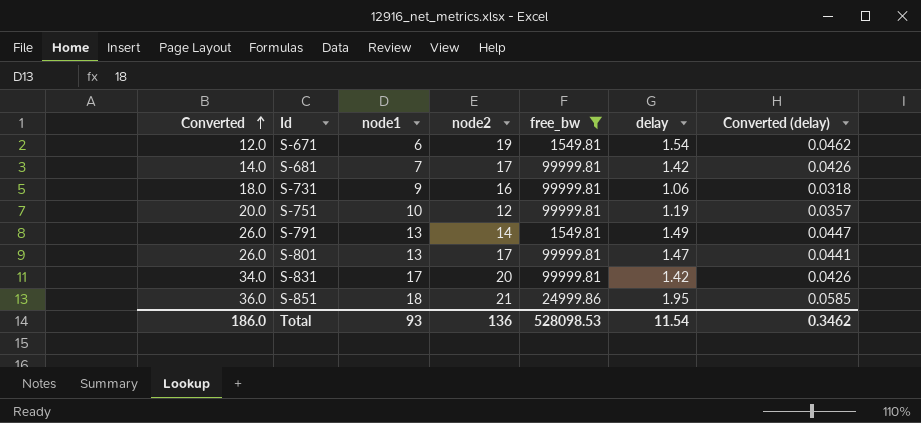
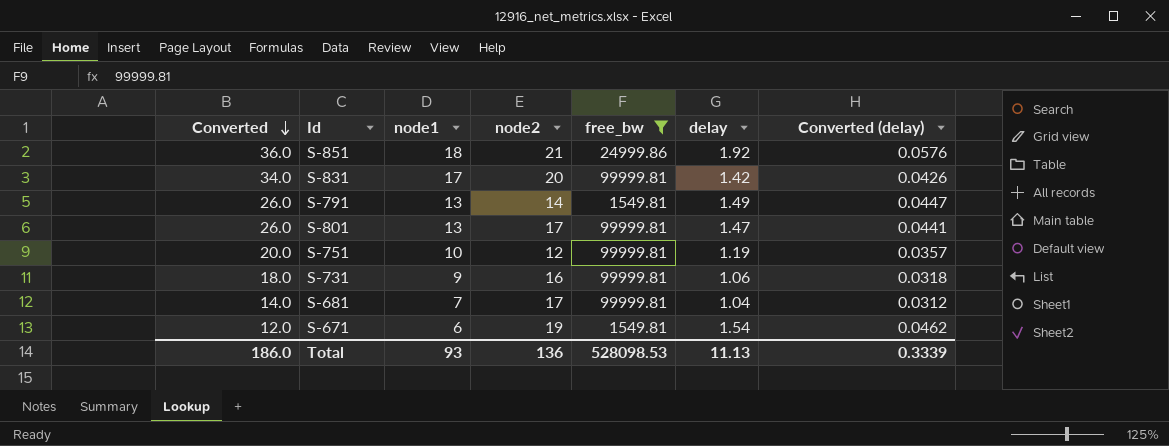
row order: Converted ascending -> Converted descending
S-851 | delay: 1.95 -> 1.92
S-851 | Converted (delay): 0.0585 -> 0.0576
S-681 | delay: 1.42 -> 1.04
S-681 | Converted (delay): 0.0426 -> 0.0312
Total | delay: 11.54 -> 11.13
Total | Converted (delay): 0.3462 -> 0.3339

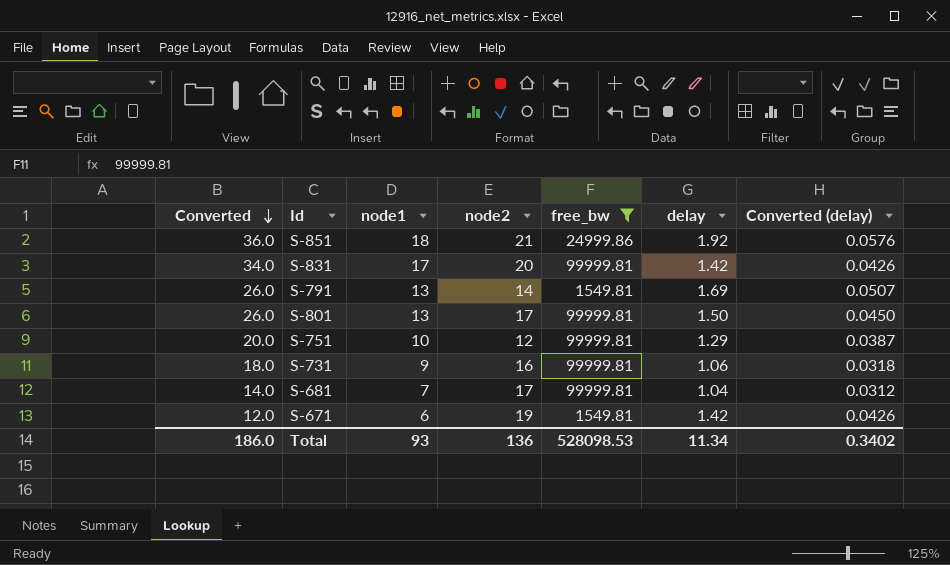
S-791 | delay: 1.49 -> 1.69
S-791 | Converted (delay): 0.0447 -> 0.0507
S-801 | delay: 1.47 -> 1.50
S-801 | Converted (delay): 0.0441 -> 0.0450
S-751 | delay: 1.19 -> 1.29
S-751 | Converted (delay): 0.0357 -> 0.0387
S-671 | delay: 1.54 -> 1.42
S-671 | Converted (delay): 0.0462 -> 0.0426
Total | delay: 11.13 -> 11.34
Total | Converted (delay): 0.3339 -> 0.3402

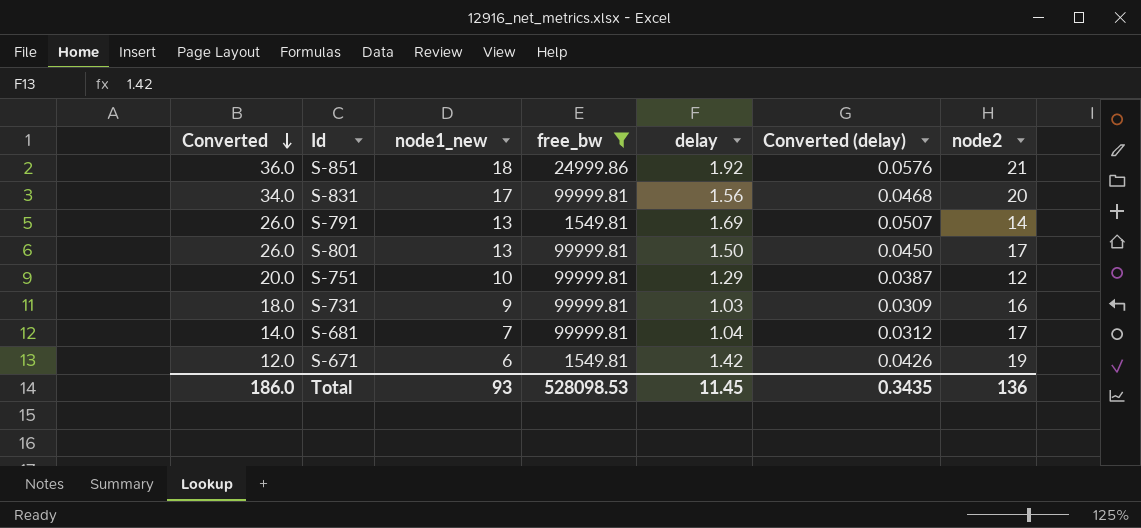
column name: node1 -> node1_new
column node2 | position: 4 -> 7
S-831 | delay: 1.42 -> 1.56
S-831 | Converted (delay): 0.0426 -> 0.0468
S-731 | delay: 1.06 -> 1.03
S-731 | Converted (delay): 0.0318 -> 0.0309
Total | delay: 11.34 -> 11.45
Total | Converted (delay): 0.3402 -> 0.3435

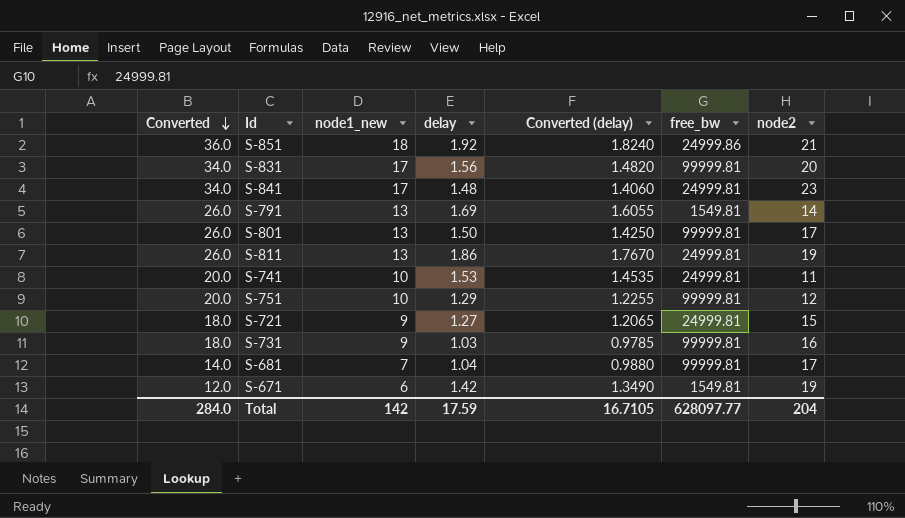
filter: free_bw != 24999.81 -> none
column Converted (delay) | formula: [delay] * 0.03 -> [delay] * 0.95
column free_bw | position: 4 -> 6
Total | Converted: 186.0 -> 284.0
Total | node1_new: 93 -> 142
Total | delay: 11.45 -> 17.59
Total | Converted (delay): 0.3435 -> 16.7105
Total | free_bw: 528098.53 -> 628097.77
Total | node2: 136 -> 204

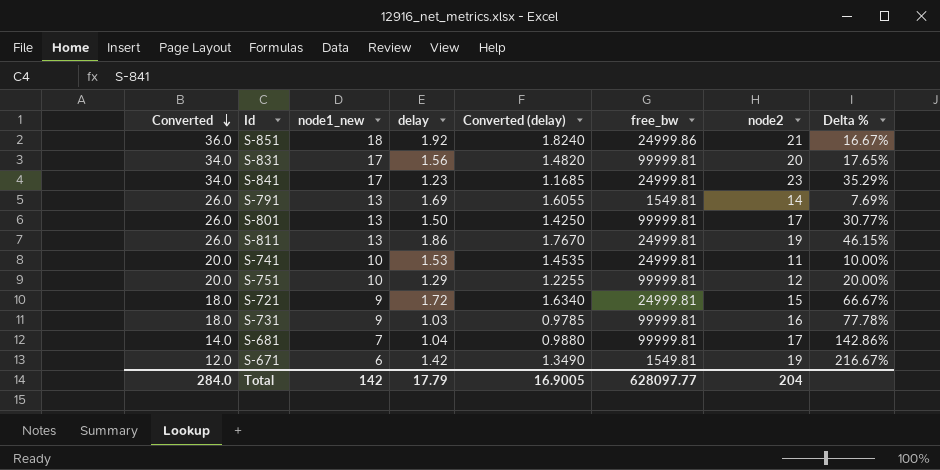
column Delta % | formula: none -> ([node2] - [node1_new]) / [node1_new]
S-841 | delay: 1.48 -> 1.23
S-841 | Converted (delay): 1.4060 -> 1.1685
S-721 | delay: 1.27 -> 1.72
S-721 | Converted (delay): 1.2065 -> 1.6340
Total | delay: 17.59 -> 17.79
Total | Converted (delay): 16.7105 -> 16.9005

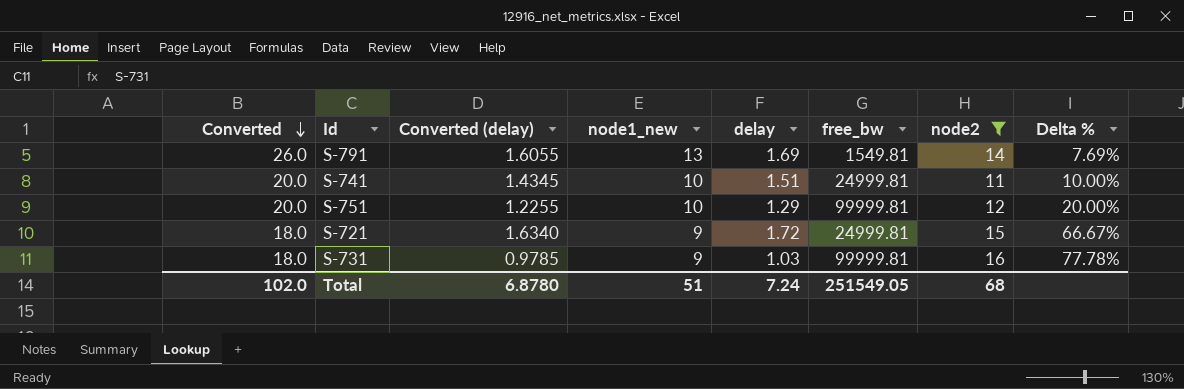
filter: none -> node2 <= 16
column Converted (delay) | position: 5 -> 3
S-741 | Converted (delay): 1.4535 -> 1.4345
S-741 | delay: 1.53 -> 1.51
Total | Converted: 284.0 -> 102.0
Total | Converted (delay): 16.9005 -> 6.8780
Total | node1_new: 142 -> 51
Total | delay: 17.79 -> 7.24
Total | free_bw: 628097.77 -> 251549.05
Total | node2: 204 -> 68

